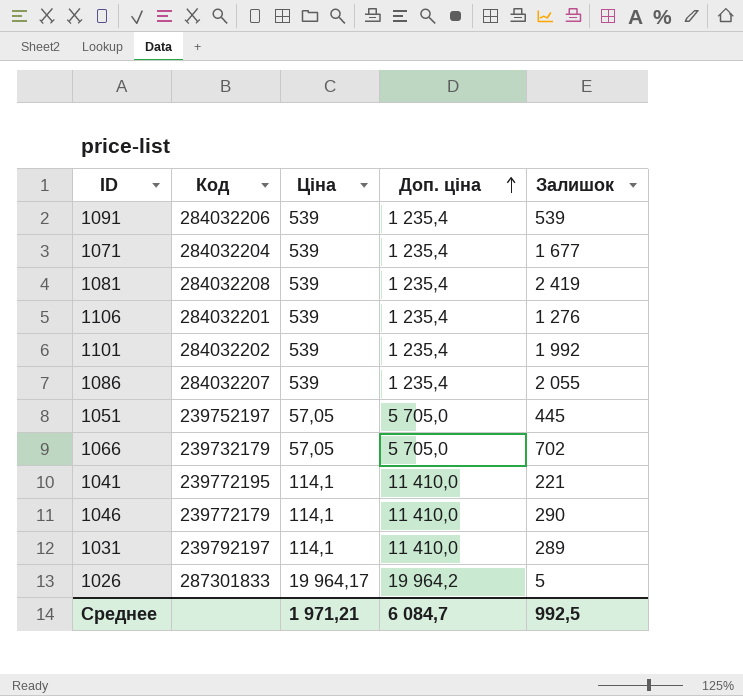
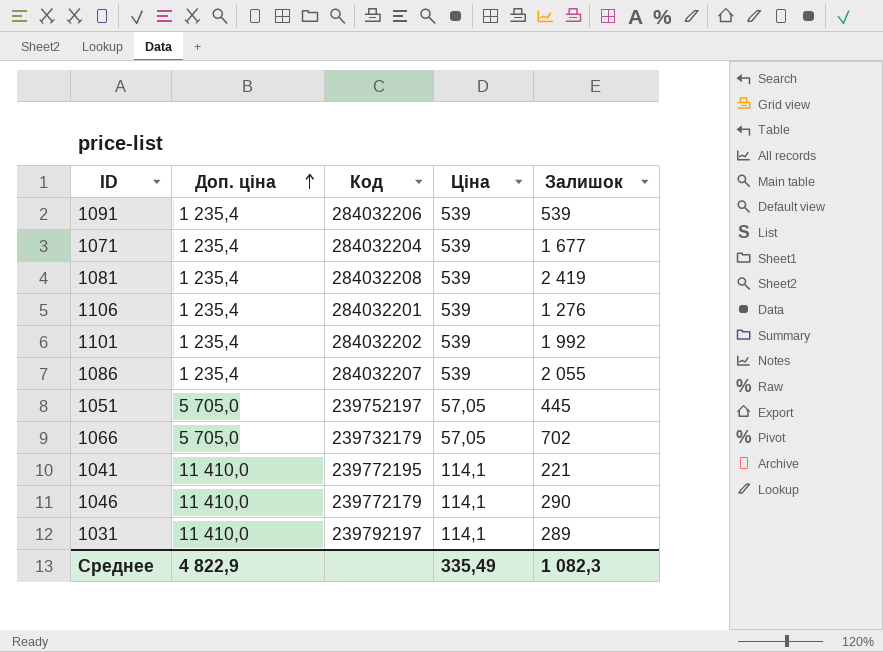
column Доп. ціна | position: 4 -> 2
row 1026: 287301833 | 19 964,17 | 19 964,2 | 5 -> none
Среднее | Доп. ціна: 6 084,7 -> 4 822,9
Среднее | Ціна: 1 971,21 -> 335,49
Среднее | Залишок: 992,5 -> 1 082,3

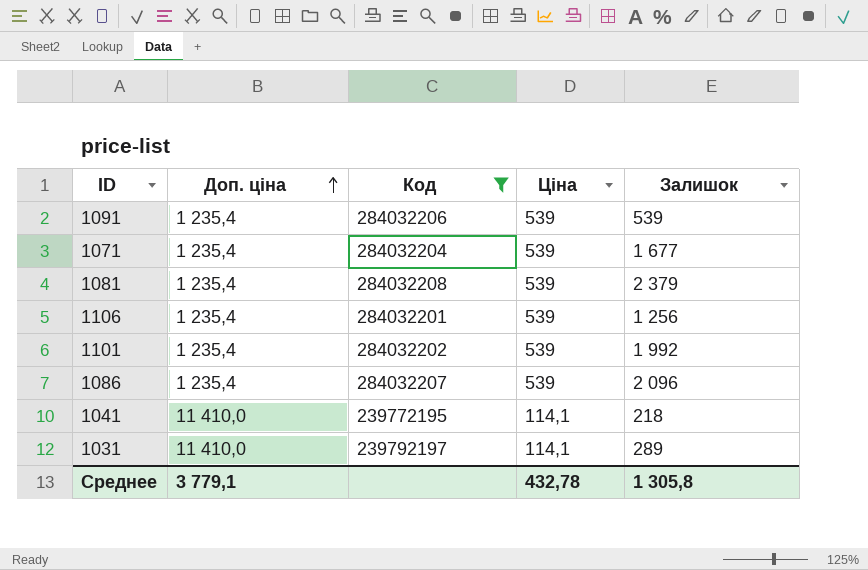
filter: none -> Код >= 239772195
1081 | Залишок: 2 419 -> 2 379
1106 | Залишок: 1 276 -> 1 256
1086 | Залишок: 2 055 -> 2 096
1041 | Залишок: 221 -> 218
Среднее | Доп. ціна: 4 822,9 -> 3 779,1
Среднее | Ціна: 335,49 -> 432,78
Среднее | Залишок: 1 082,3 -> 1 305,8

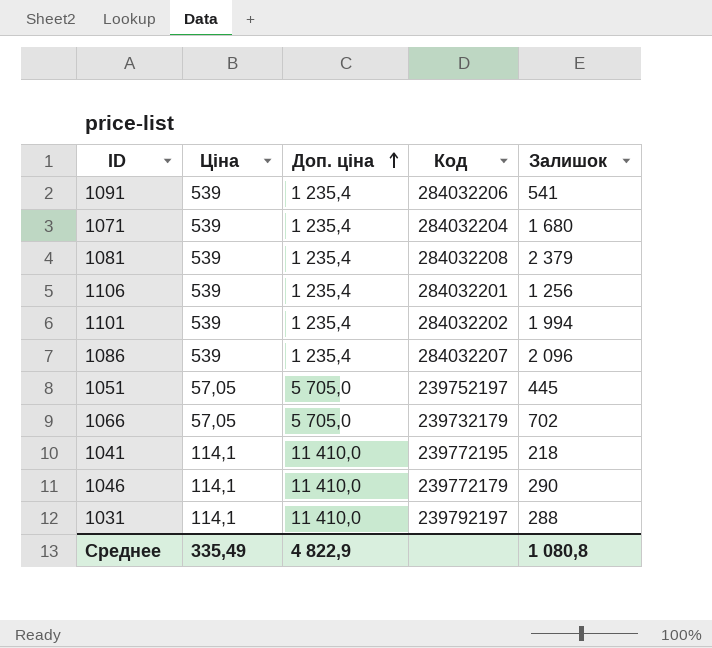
filter: Код >= 239772195 -> none
column Ціна | position: 4 -> 2
1091 | Залишок: 539 -> 541
1071 | Залишок: 1 677 -> 1 680
1101 | Залишок: 1 992 -> 1 994
1031 | Залишок: 289 -> 288
Среднее | Ціна: 432,78 -> 335,49
Среднее | Доп. ціна: 3 779,1 -> 4 822,9
Среднее | Залишок: 1 305,8 -> 1 080,8

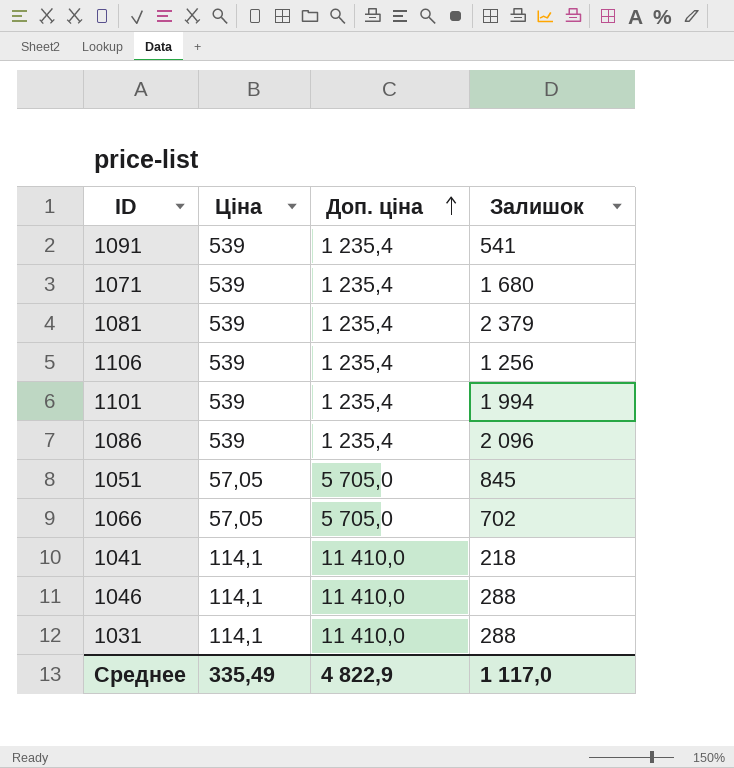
column Код | position: 4 -> none
1051 | Залишок: 445 -> 845
1046 | Залишок: 290 -> 288
Среднее | Залишок: 1 080,8 -> 1 117,0

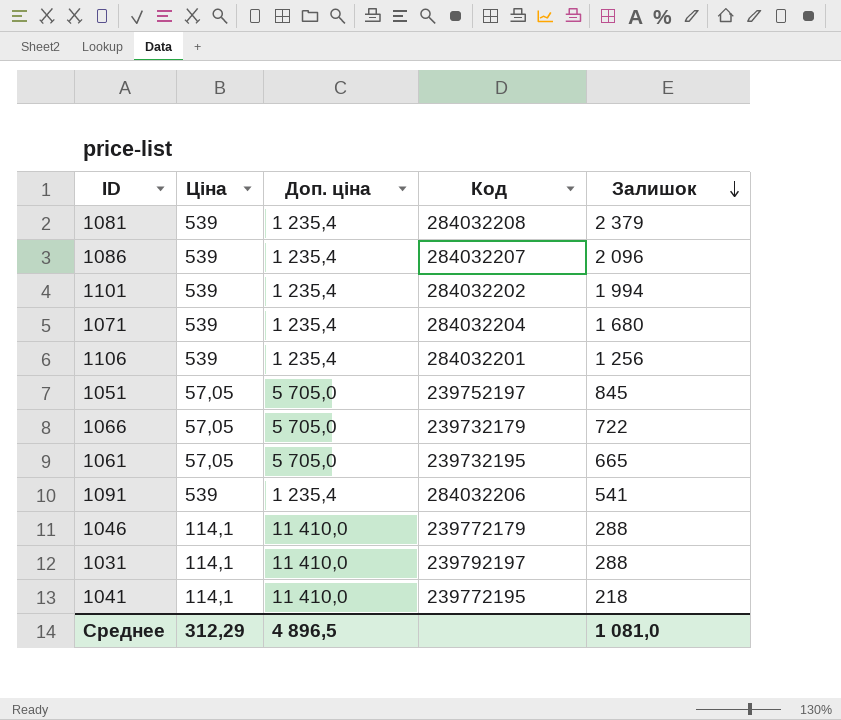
row order: Доп. ціна ascending -> Залишок descending
column Код | position: none -> 4
1066 | Залишок: 702 -> 722
row 1061: none -> 57,05 | 5 705,0 | 239732195 | 665
Среднее | Ціна: 335,49 -> 312,29
Среднее | Доп. ціна: 4 822,9 -> 4 896,5
Среднее | Залишок: 1 117,0 -> 1 081,0

